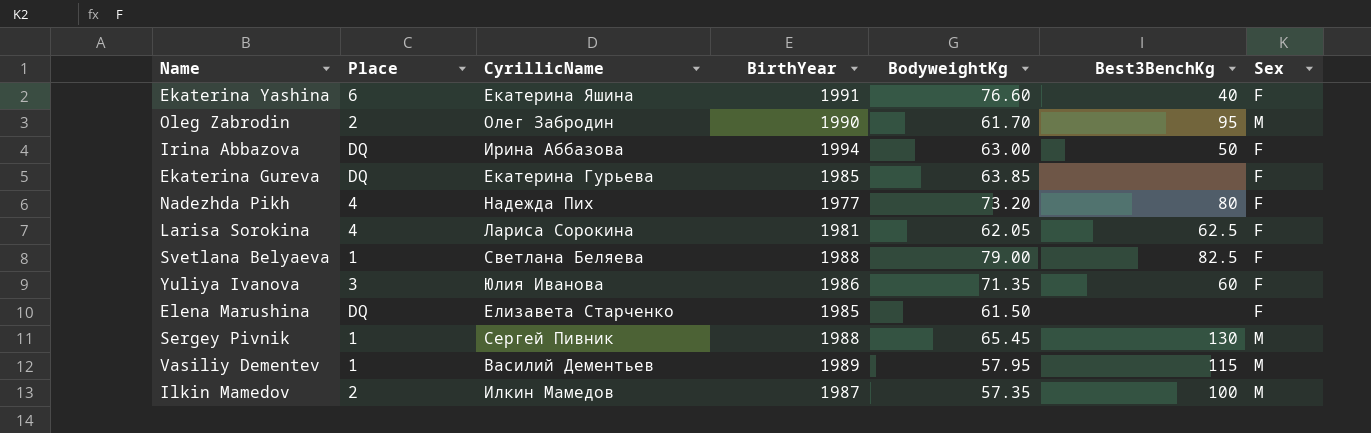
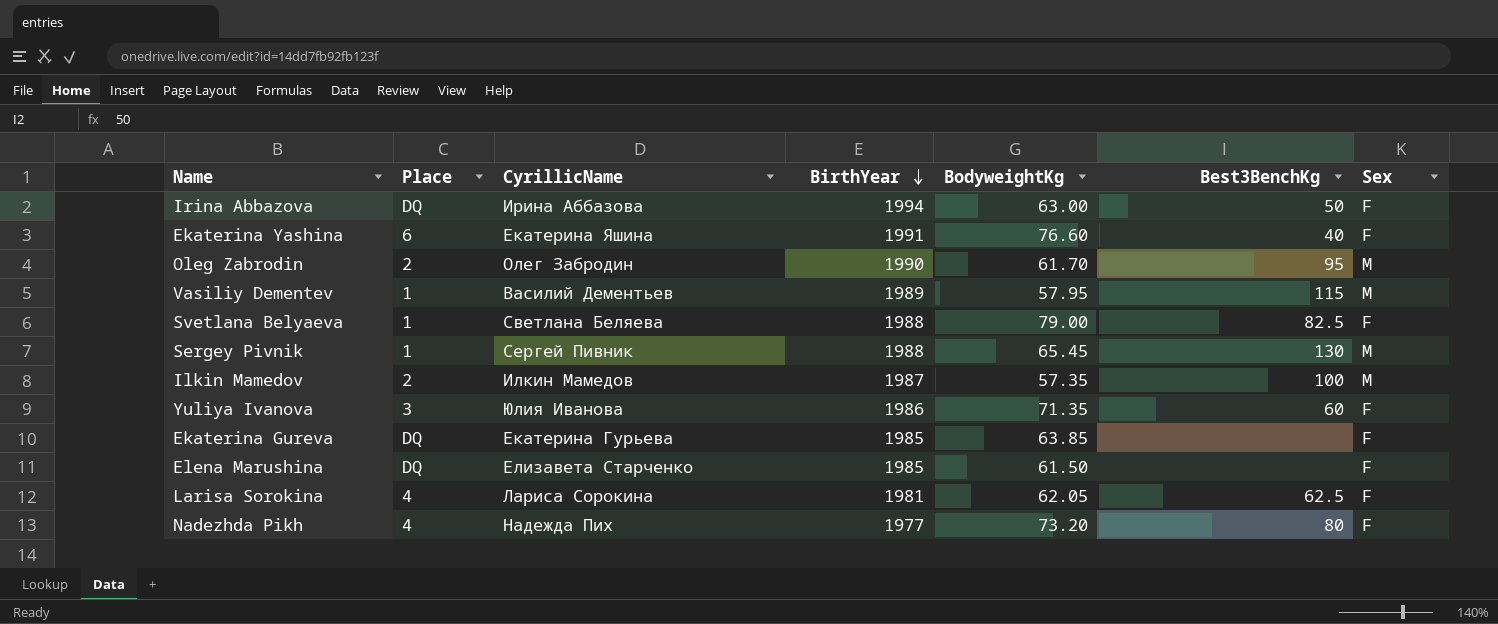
row order: none -> BirthYear descending

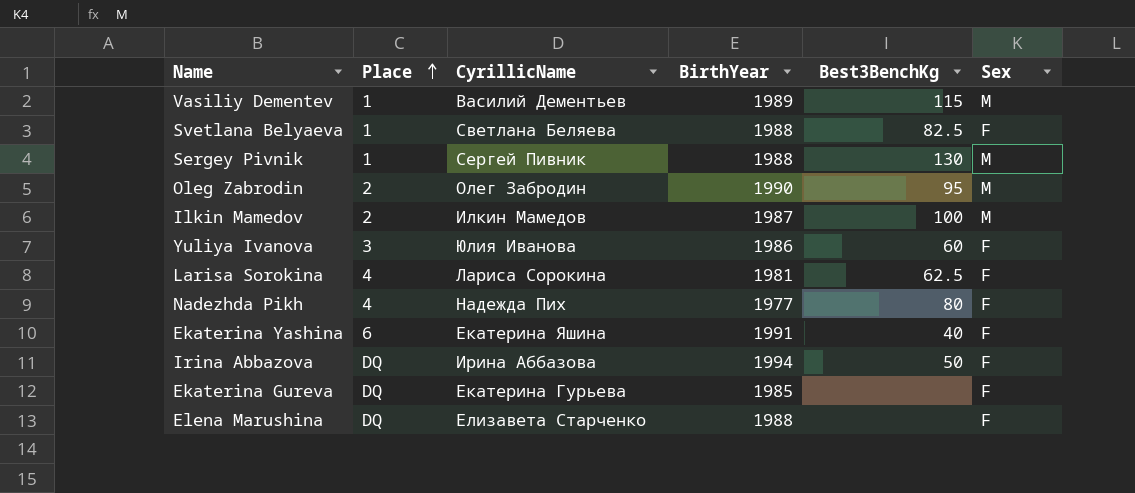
row order: BirthYear descending -> Place ascending
column BodyweightKg | position: 5 -> none
Elena Marushina | BirthYear: 1985 -> 1988

